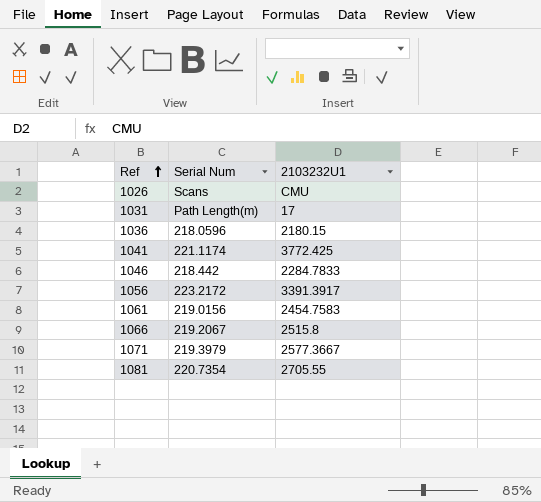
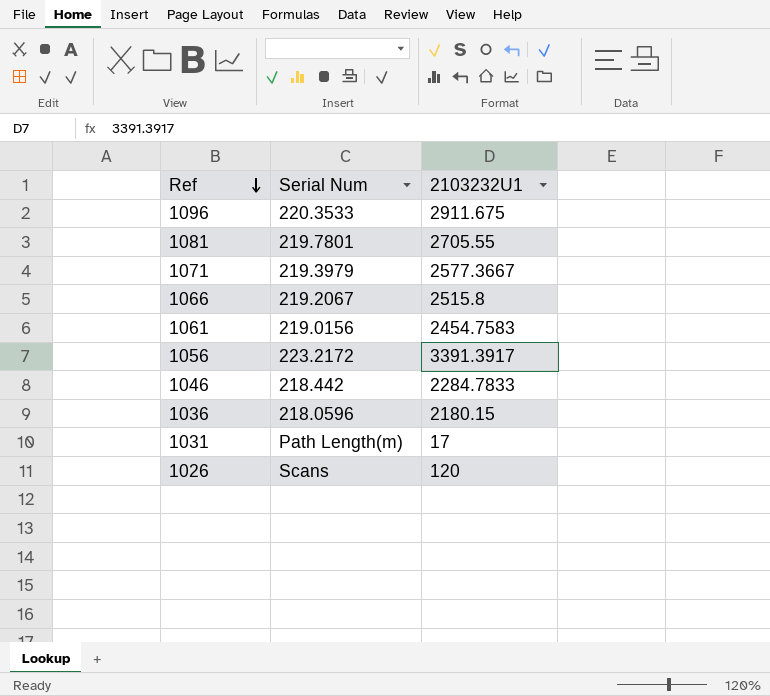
row order: Ref ascending -> Ref descending
row 1041: 221.1174 | 3772.425 -> none
row 1096: none -> 220.3533 | 2911.675
1081 | Serial Num: 220.7354 -> 219.7801
1026 | 2103232U1: CMU -> 120

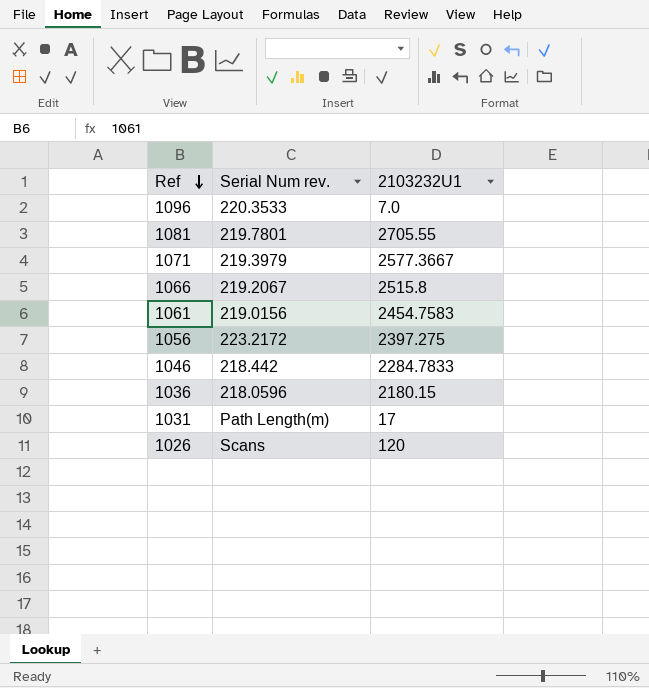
column name: Serial Num -> Serial Num rev.
1096 | 2103232U1: 2911.675 -> 7.0
1056 | 2103232U1: 3391.3917 -> 2397.275

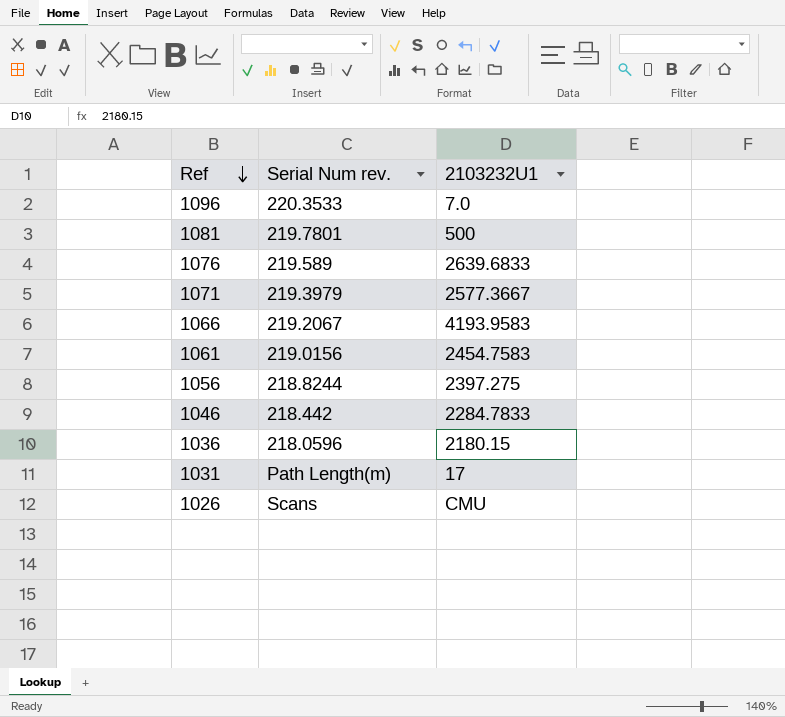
1081 | 2103232U1: 2705.55 -> 500
row 1076: none -> 219.589 | 2639.6833
1066 | 2103232U1: 2515.8 -> 4193.9583
1056 | Serial Num rev.: 223.2172 -> 218.8244
1026 | 2103232U1: 120 -> CMU

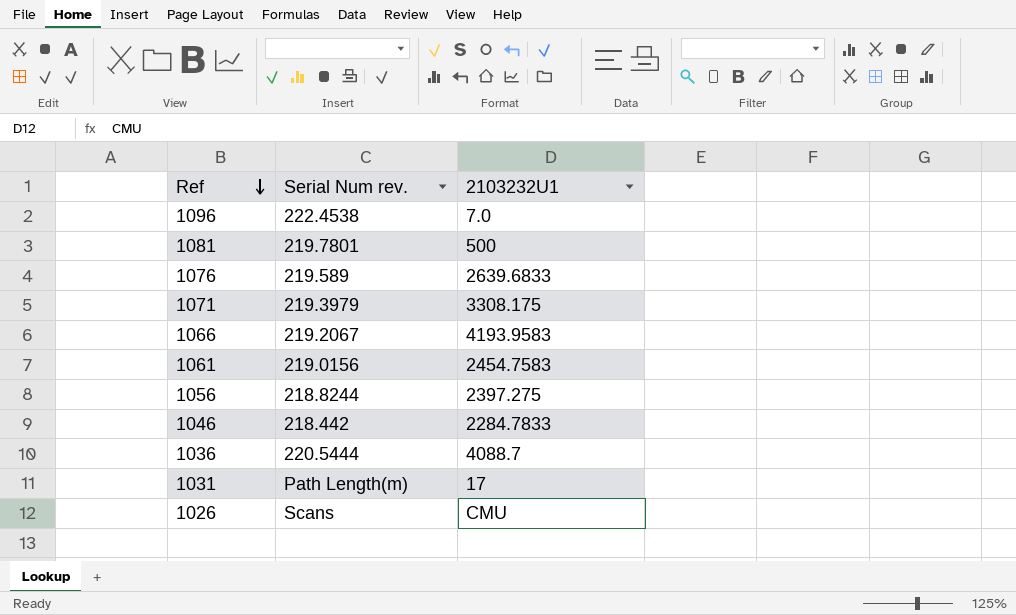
1096 | Serial Num rev.: 220.3533 -> 222.4538
1071 | 2103232U1: 2577.3667 -> 3308.175
1036 | Serial Num rev.: 218.0596 -> 220.5444
1036 | 2103232U1: 2180.15 -> 4088.7

